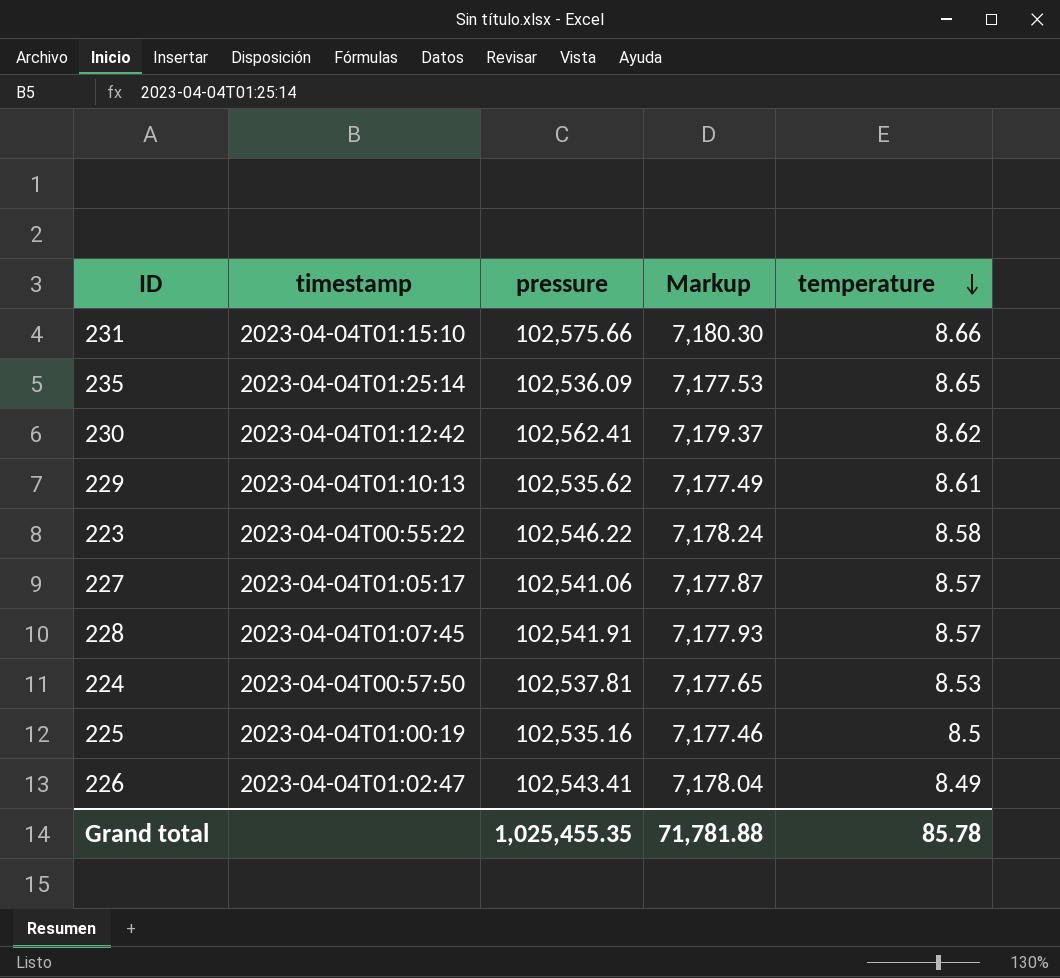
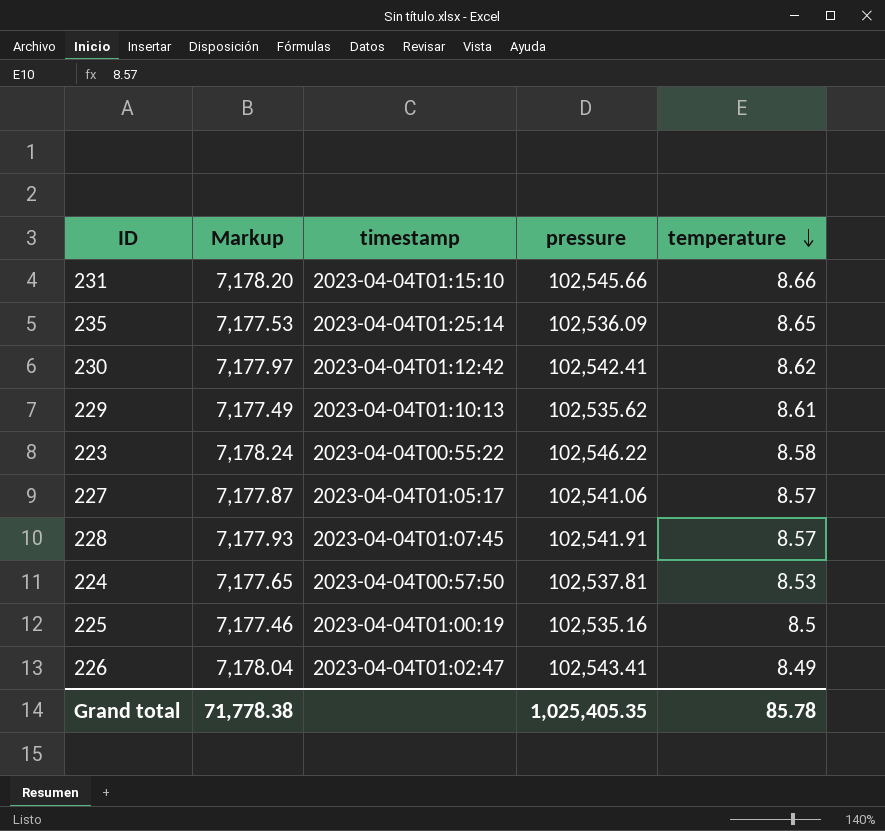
column Markup | position: 4 -> 2
231 | Markup: 7,180.30 -> 7,178.20
231 | pressure: 102,575.66 -> 102,545.66
230 | Markup: 7,179.37 -> 7,177.97
230 | pressure: 102,562.41 -> 102,542.41
Grand total | Markup: 71,781.88 -> 71,778.38
Grand total | pressure: 1,025,455.35 -> 1,025,405.35

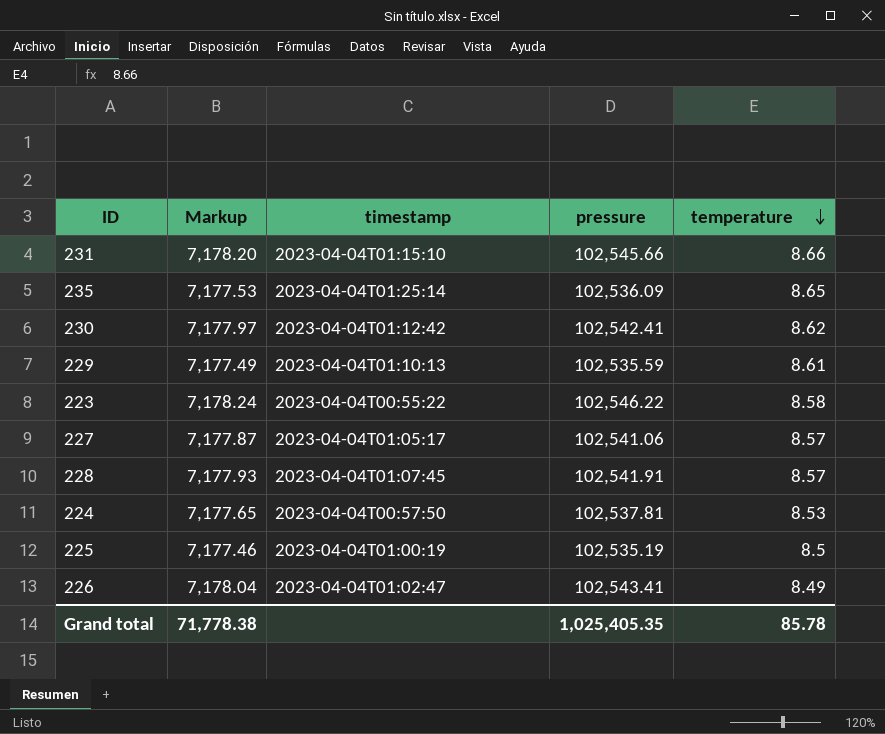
229 | pressure: 102,535.62 -> 102,535.59
225 | pressure: 102,535.16 -> 102,535.19

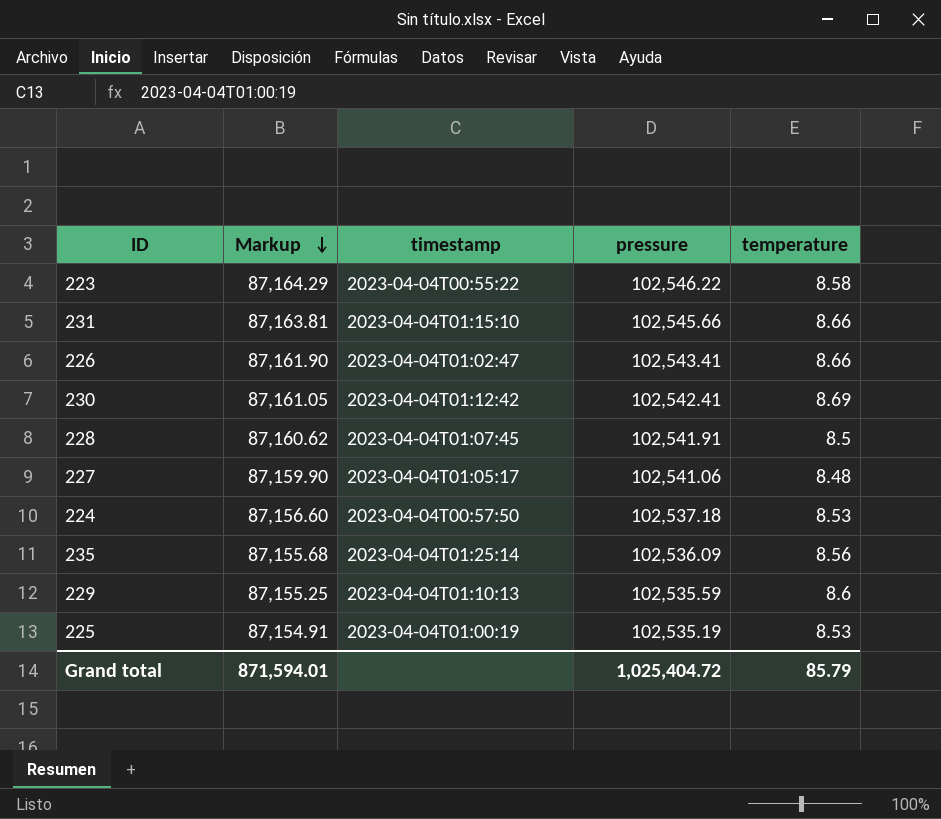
row order: temperature descending -> Markup descending
column Markup | formula: [pressure] * 0.07 -> [pressure] * 0.85
226 | temperature: 8.49 -> 8.66
230 | temperature: 8.62 -> 8.69
228 | temperature: 8.57 -> 8.5
227 | temperature: 8.57 -> 8.48
224 | pressure: 102,537.81 -> 102,537.18
235 | temperature: 8.65 -> 8.56
229 | temperature: 8.61 -> 8.6
225 | temperature: 8.5 -> 8.53
Grand total | Markup: 71,778.38 -> 871,594.01
Grand total | pressure: 1,025,405.35 -> 1,025,404.72
Grand total | temperature: 85.78 -> 85.79

